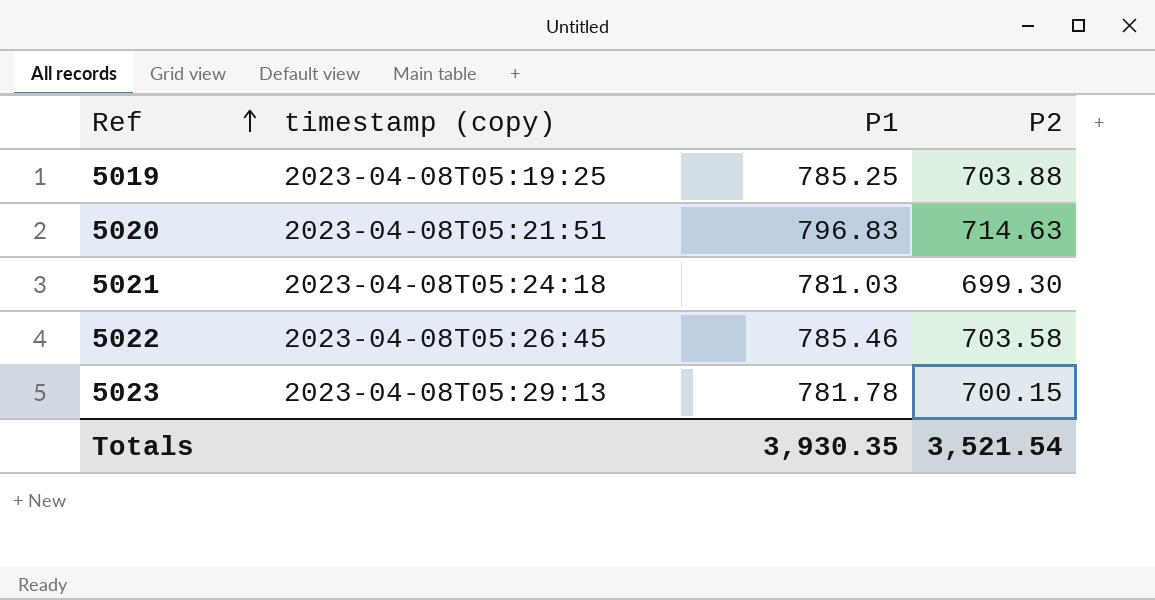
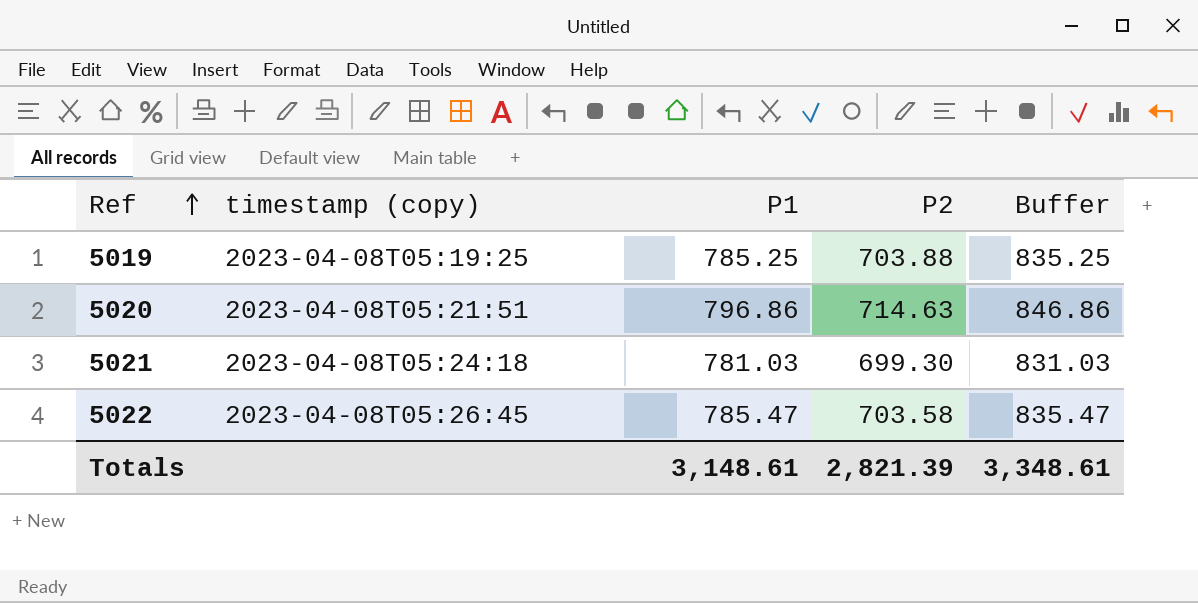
column Buffer | formula: none -> [P1] + 50
row 5023: 2023-04-08T05:29:13 | 781.78 | 700.15 -> none
5020 | P1: 796.83 -> 796.86
5022 | P1: 785.46 -> 785.47
Totals | P1: 3,930.35 -> 3,148.61
Totals | P2: 3,521.54 -> 2,821.39

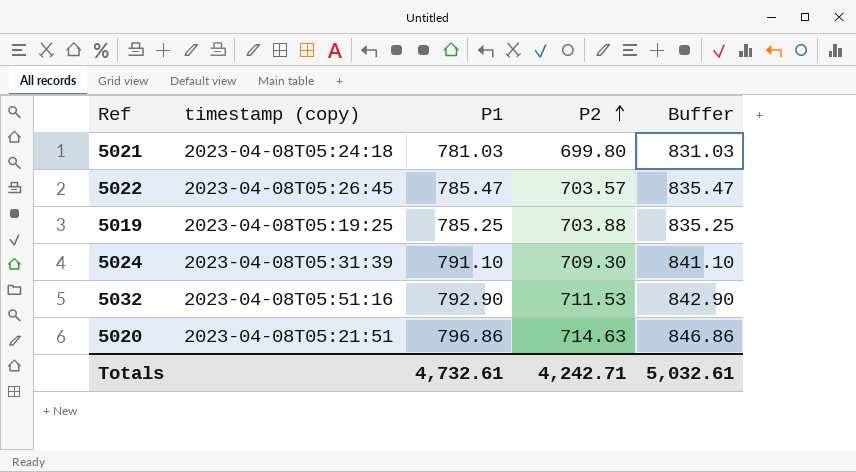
row order: Ref ascending -> P2 ascending
5021 | P2: 699.30 -> 699.80
5022 | P2: 703.58 -> 703.57
row 5024: none -> 2023-04-08T05:31:39 | 791.10 | 709.30 | 841.10
row 5032: none -> 2023-04-08T05:51:16 | 792.90 | 711.53 | 842.90
Totals | P1: 3,148.61 -> 4,732.61
Totals | P2: 2,821.39 -> 4,242.71
Totals | Buffer: 3,348.61 -> 5,032.61

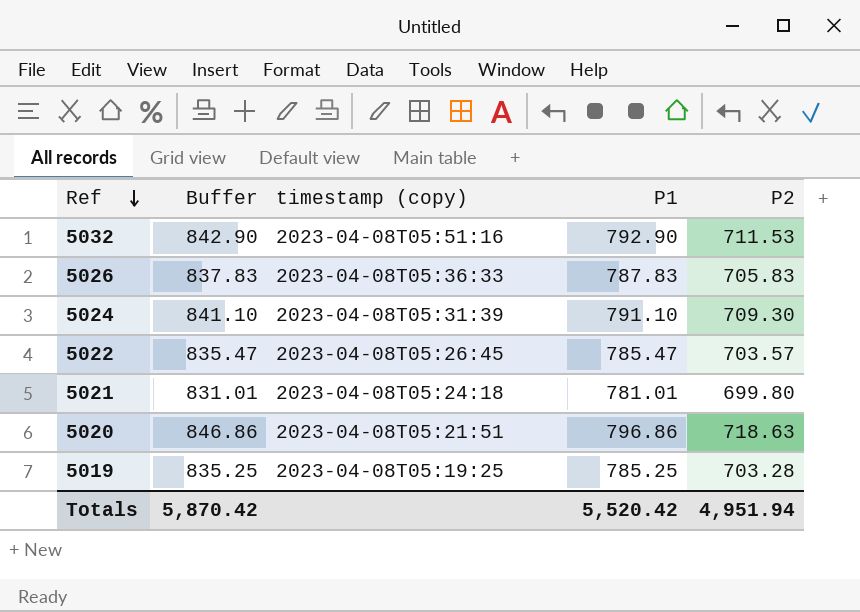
row order: P2 ascending -> Ref descending
column Buffer | position: 5 -> 2
row 5026: none -> 837.83 | 2023-04-08T05:36:33 | 787.83 | 705.83
5021 | Buffer: 831.03 -> 831.01
5021 | P1: 781.03 -> 781.01
5020 | P2: 714.63 -> 718.63
5019 | P2: 703.88 -> 703.28
Totals | Buffer: 5,032.61 -> 5,870.42
Totals | P1: 4,732.61 -> 5,520.42
Totals | P2: 4,242.71 -> 4,951.94

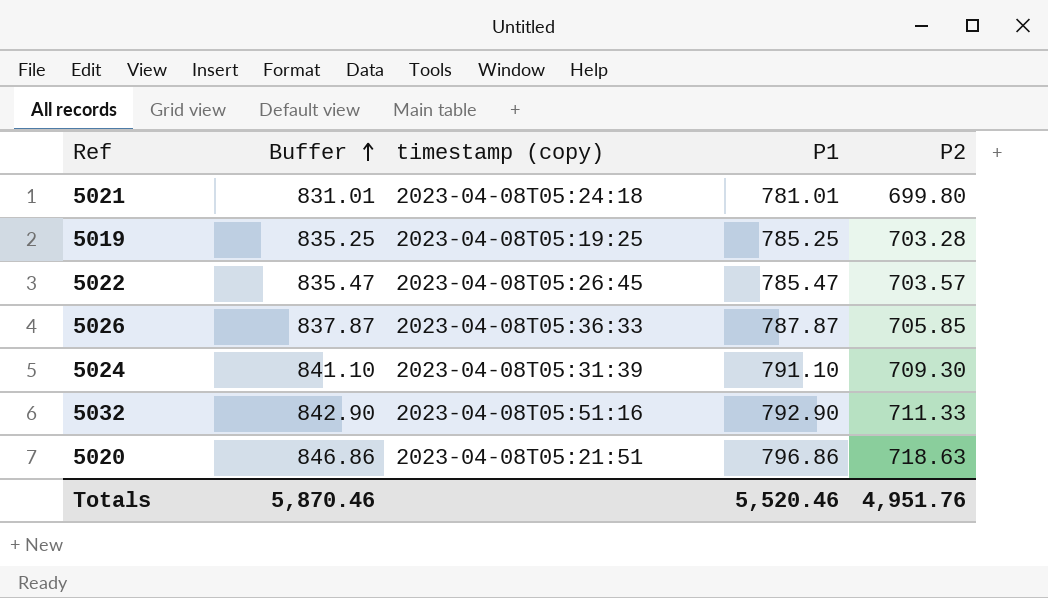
row order: Ref descending -> Buffer ascending
5026 | Buffer: 837.83 -> 837.87
5026 | P1: 787.83 -> 787.87
5026 | P2: 705.83 -> 705.85
5032 | P2: 711.53 -> 711.33
Totals | Buffer: 5,870.42 -> 5,870.46
Totals | P1: 5,520.42 -> 5,520.46
Totals | P2: 4,951.94 -> 4,951.76

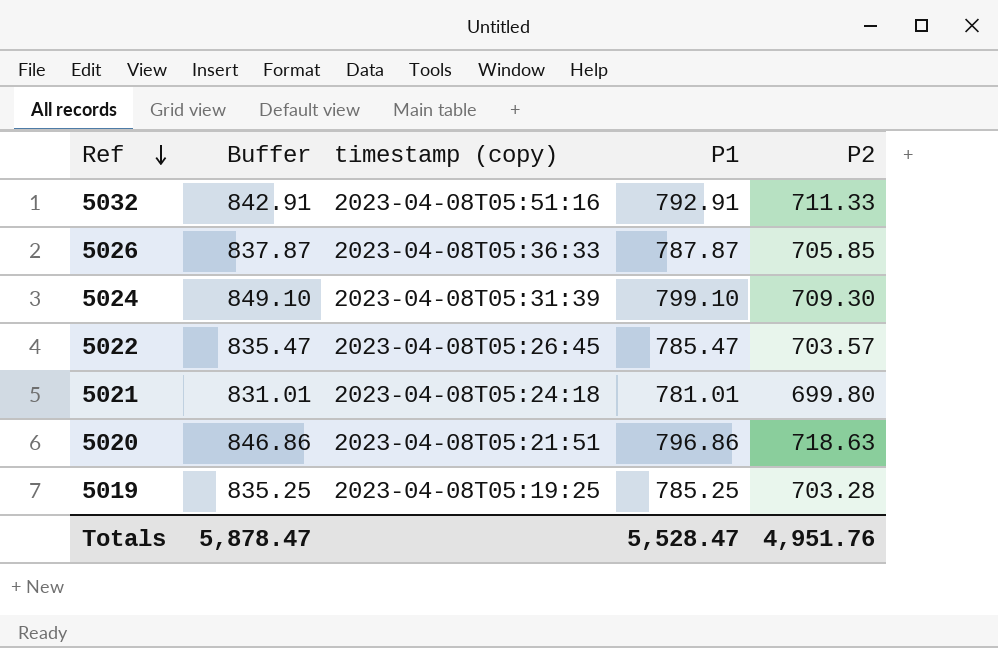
row order: Buffer ascending -> Ref descending
5032 | Buffer: 842.90 -> 842.91
5032 | P1: 792.90 -> 792.91
5024 | Buffer: 841.10 -> 849.10
5024 | P1: 791.10 -> 799.10
Totals | Buffer: 5,870.46 -> 5,878.47
Totals | P1: 5,520.46 -> 5,528.47

